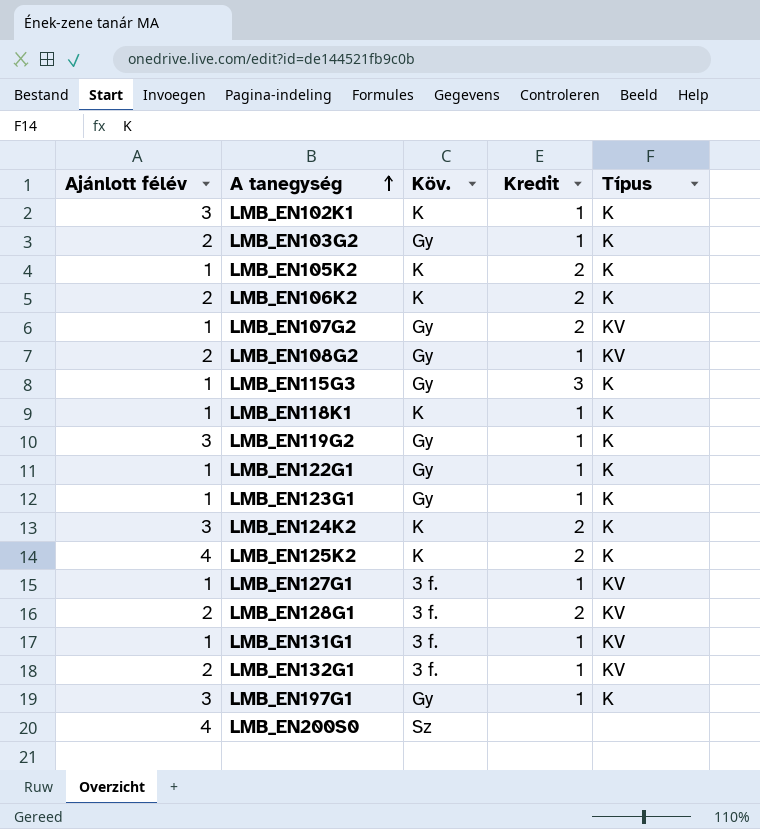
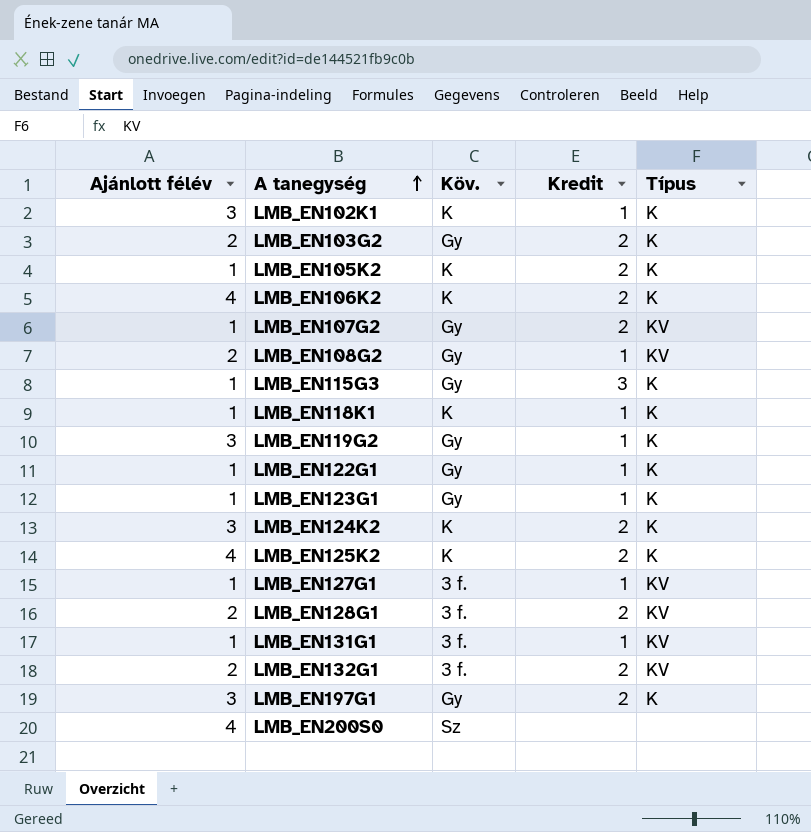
LMB_EN103G2 | Kredit: 1 -> 2
LMB_EN106K2 | Ajánlott félév: 2 -> 4
LMB_EN132G1 | Kredit: 1 -> 2
LMB_EN197G1 | Kredit: 1 -> 2

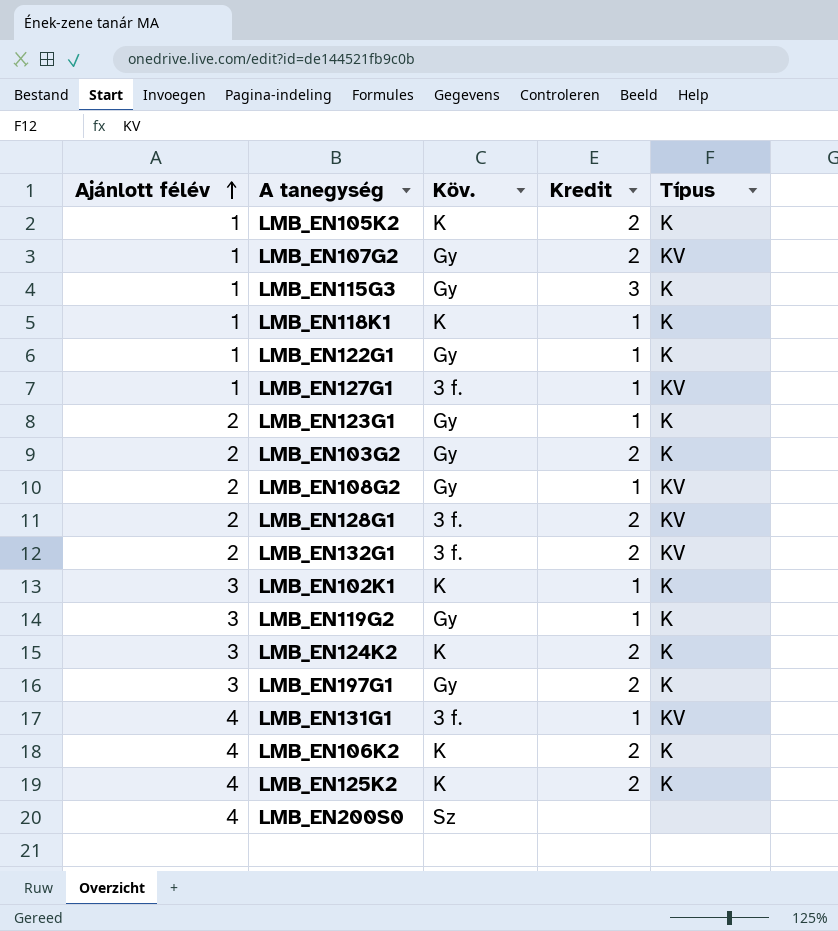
row order: A tanegység ascending -> Ajánlott félév ascending
LMB_EN123G1 | Ajánlott félév: 1 -> 2
LMB_EN131G1 | Ajánlott félév: 1 -> 4

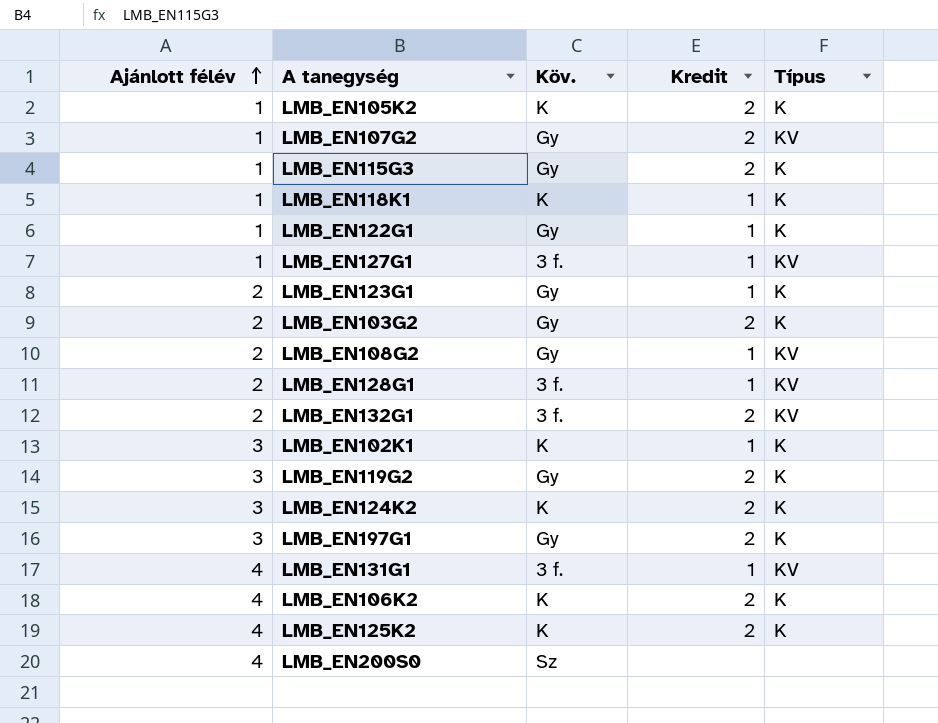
LMB_EN115G3 | Kredit: 3 -> 2
LMB_EN128G1 | Kredit: 2 -> 1
LMB_EN119G2 | Kredit: 1 -> 2

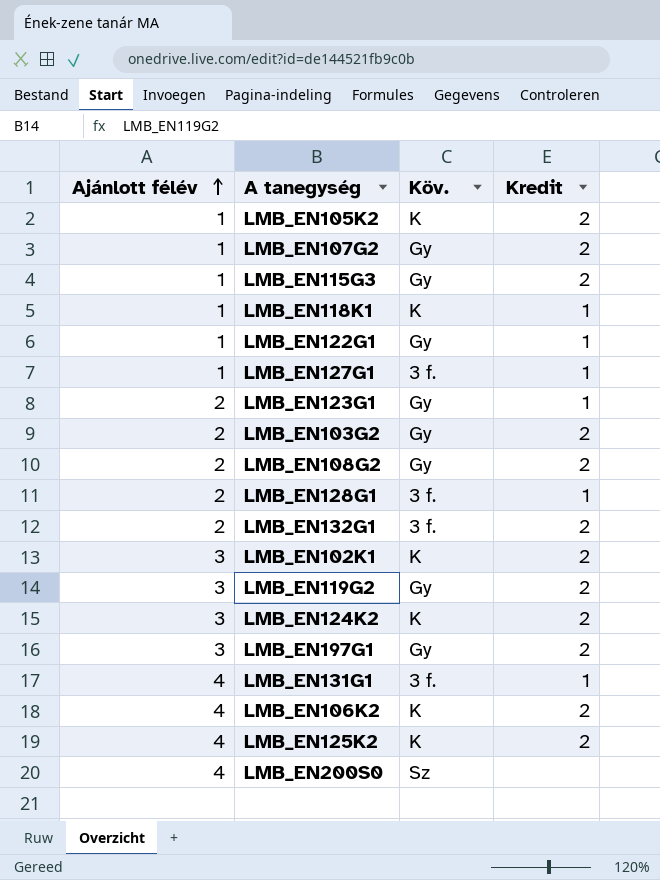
column Típus | position: 5 -> none
LMB_EN108G2 | Kredit: 1 -> 2
LMB_EN102K1 | Kredit: 1 -> 2

